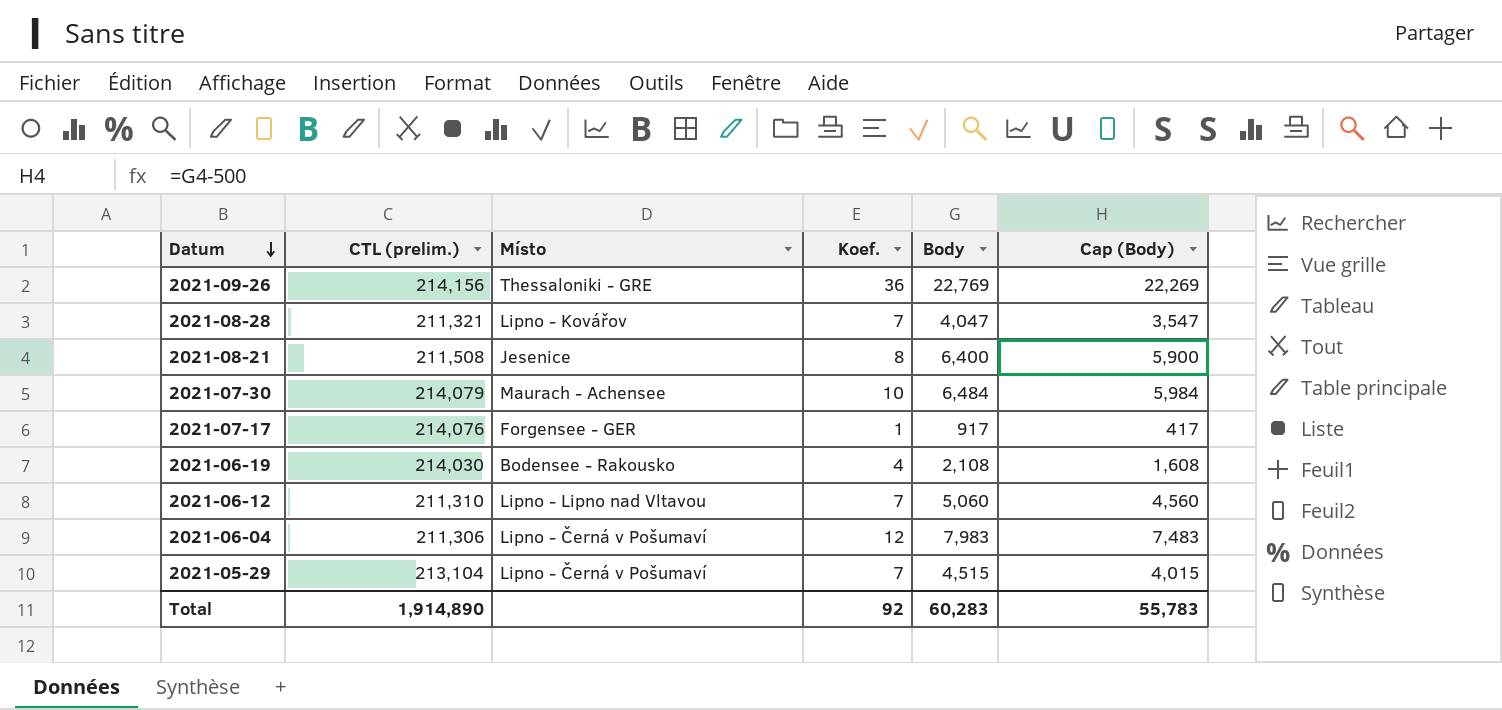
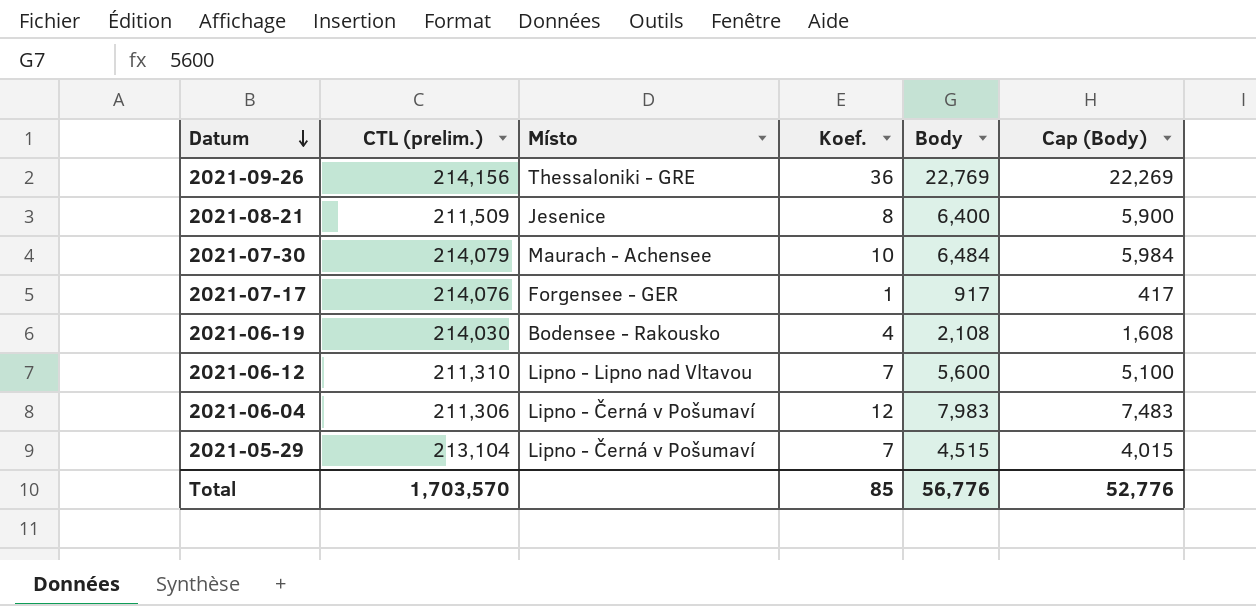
row 2021-08-28: 211,321 | Lipno - Kovářov | 7 | 4,047 | 3,547 -> none
2021-08-21 | CTL (prelim.): 211,508 -> 211,509
2021-06-12 | Body: 5,060 -> 5,600
2021-06-12 | Cap (Body): 4,560 -> 5,100
Total | CTL (prelim.): 1,914,890 -> 1,703,570
Total | Koef.: 92 -> 85
Total | Body: 60,283 -> 56,776
Total | Cap (Body): 55,783 -> 52,776

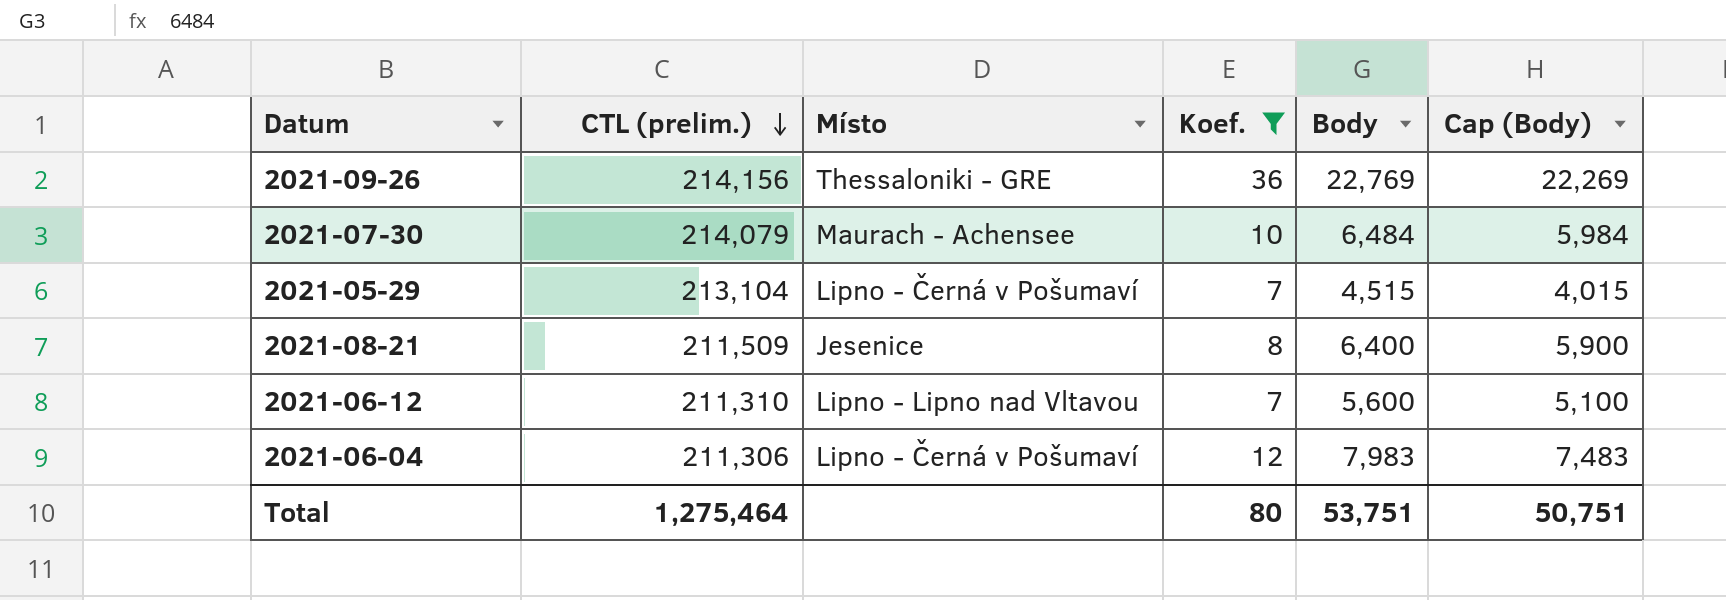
filter: none -> Koef. >= 7
row order: Datum descending -> CTL (prelim.) descending
Total | CTL (prelim.): 1,703,570 -> 1,275,464
Total | Koef.: 85 -> 80
Total | Body: 56,776 -> 53,751
Total | Cap (Body): 52,776 -> 50,751

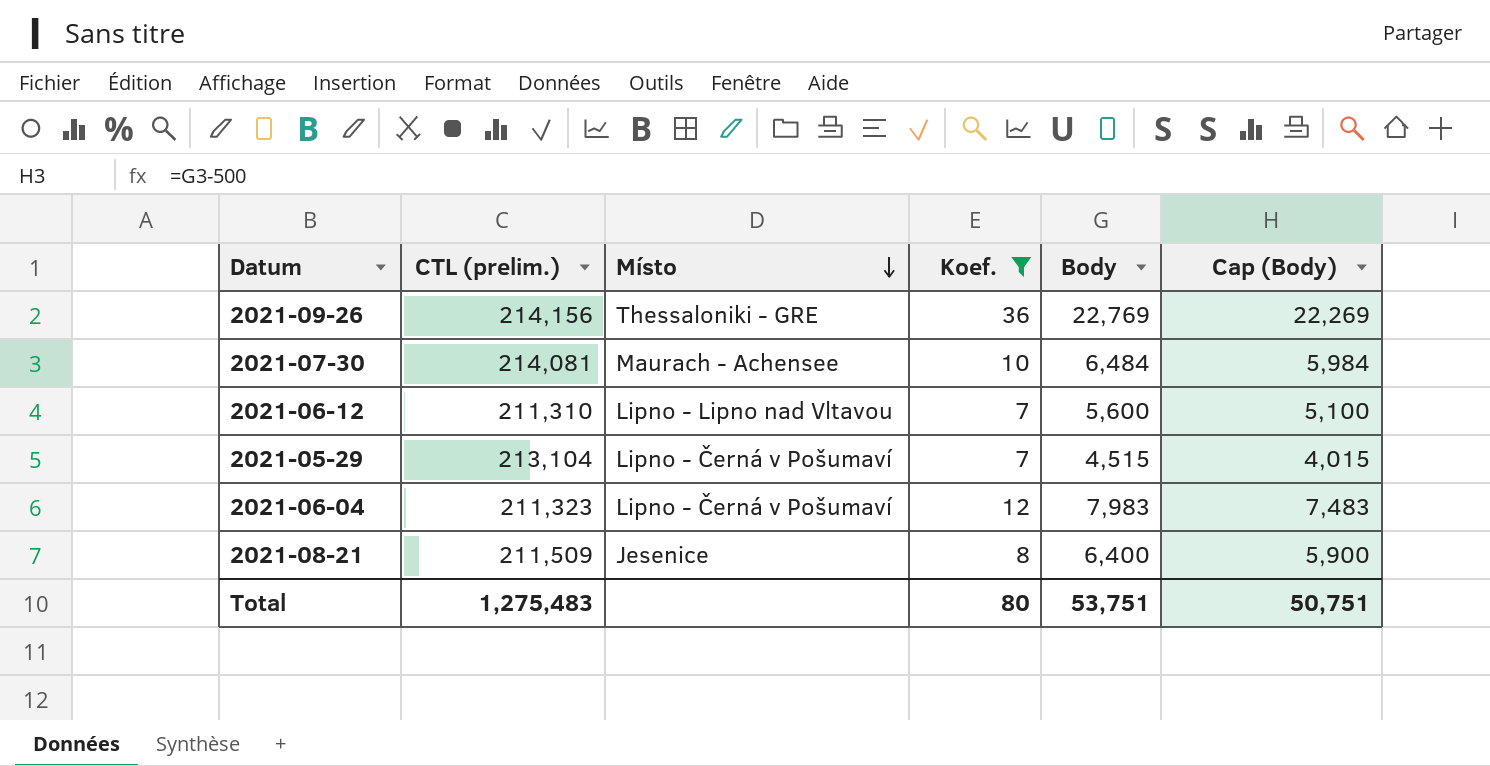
row order: CTL (prelim.) descending -> Místo descending
2021-07-30 | CTL (prelim.): 214,079 -> 214,081
2021-06-04 | CTL (prelim.): 211,306 -> 211,323
Total | CTL (prelim.): 1,275,464 -> 1,275,483

